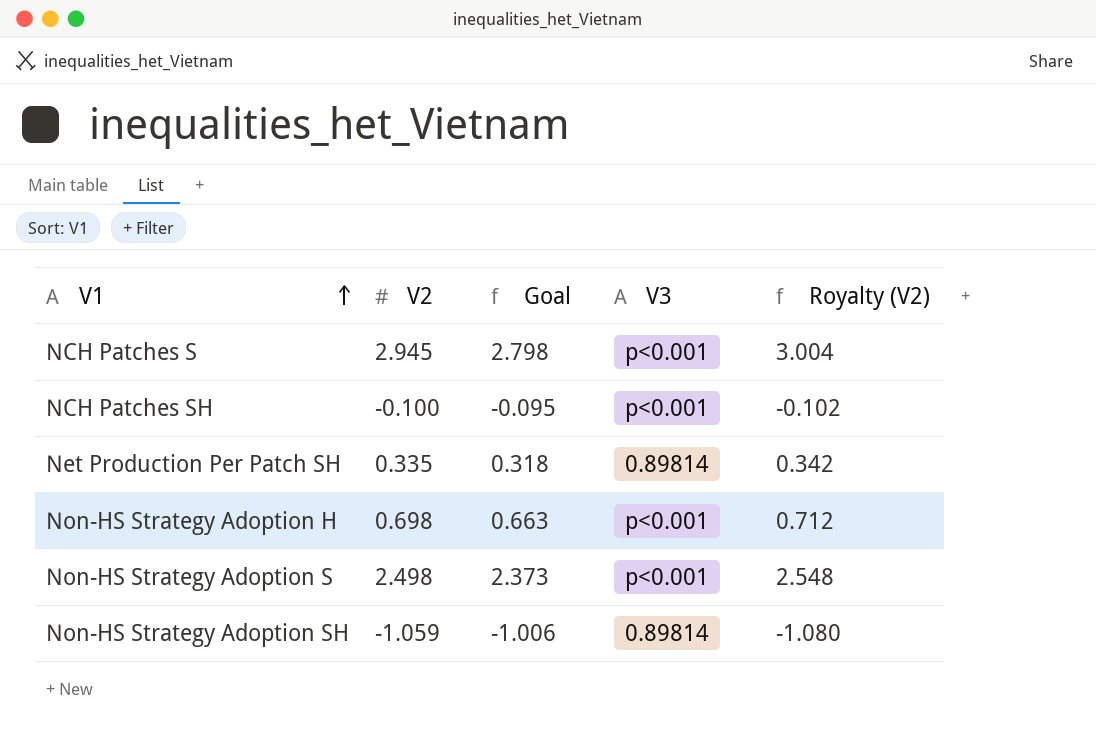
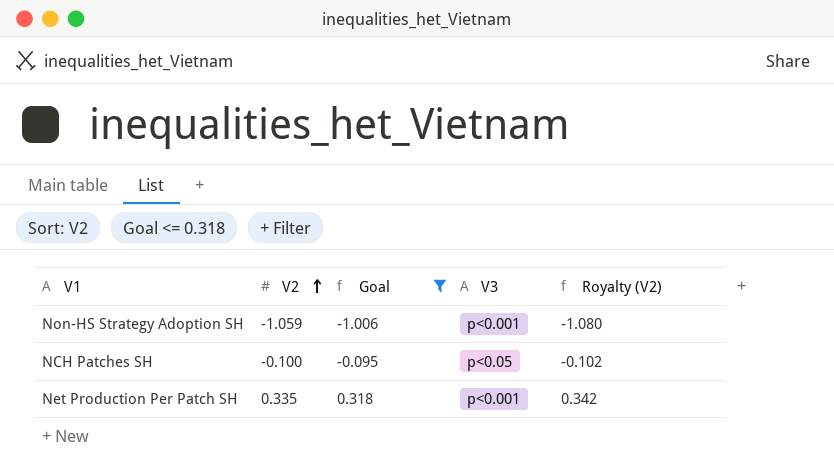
filter: none -> Goal <= 0.318
row order: V1 ascending -> V2 ascending
Non-HS Strategy Adoption SH | V3: 0.89814 -> p<0.001
NCH Patches SH | V3: p<0.001 -> p<0.05
Net Production Per Patch SH | V3: 0.89814 -> p<0.001

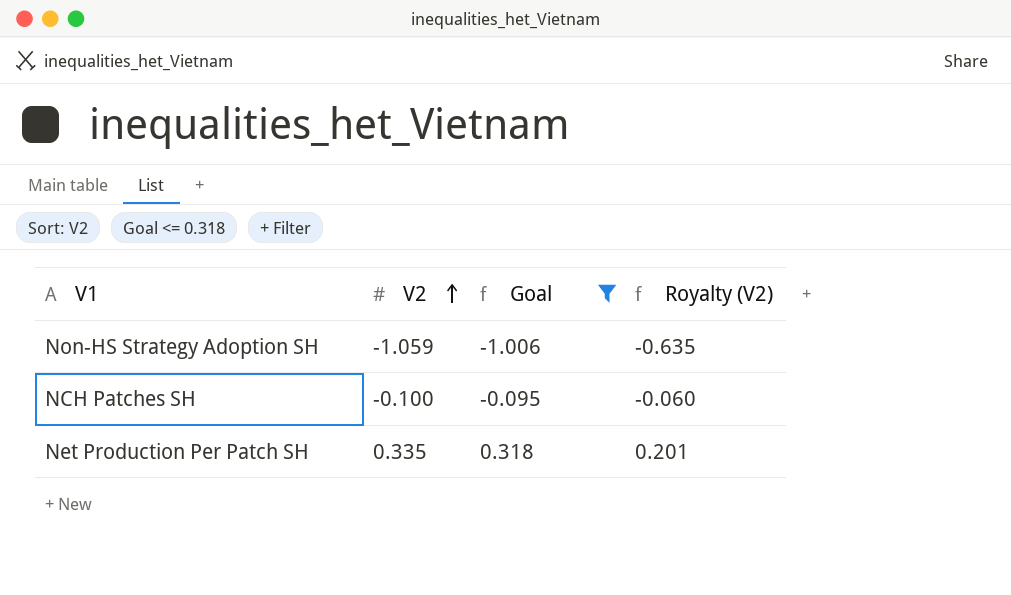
column V3 | position: 4 -> none
column Royalty (V2) | formula: [V2] * 1.02 -> [V2] * 0.6

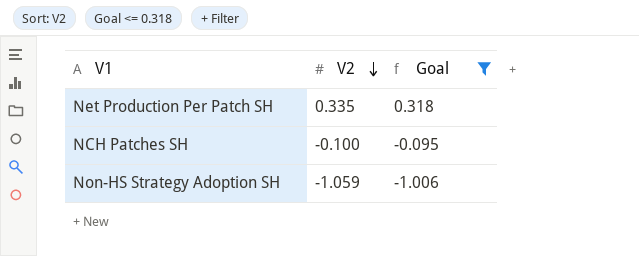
row order: V2 ascending -> V2 descending
column Royalty (V2) | formula: [V2] * 0.6 -> none

